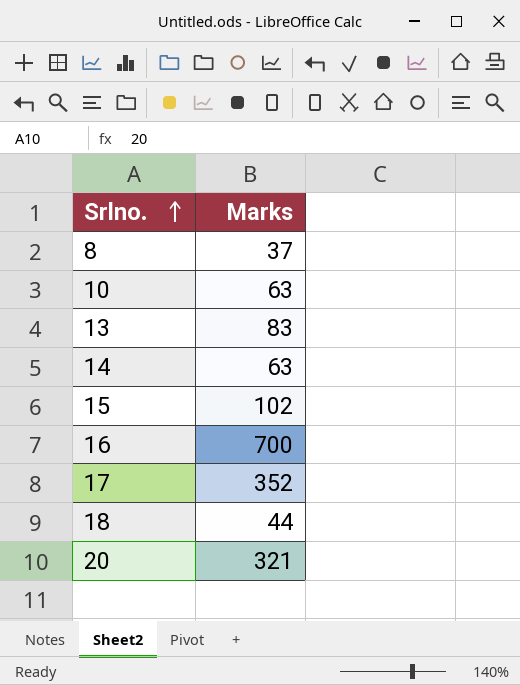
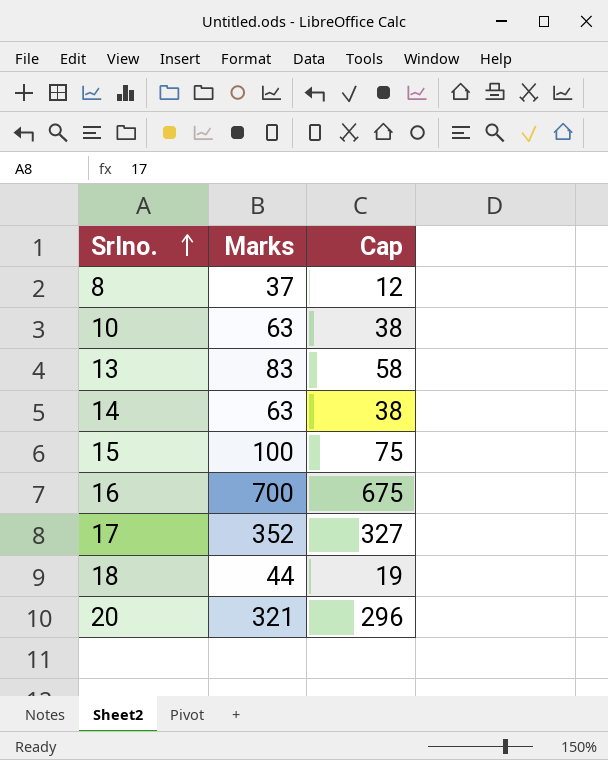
column Cap | formula: none -> [Marks] - 25
15 | Marks: 102 -> 100

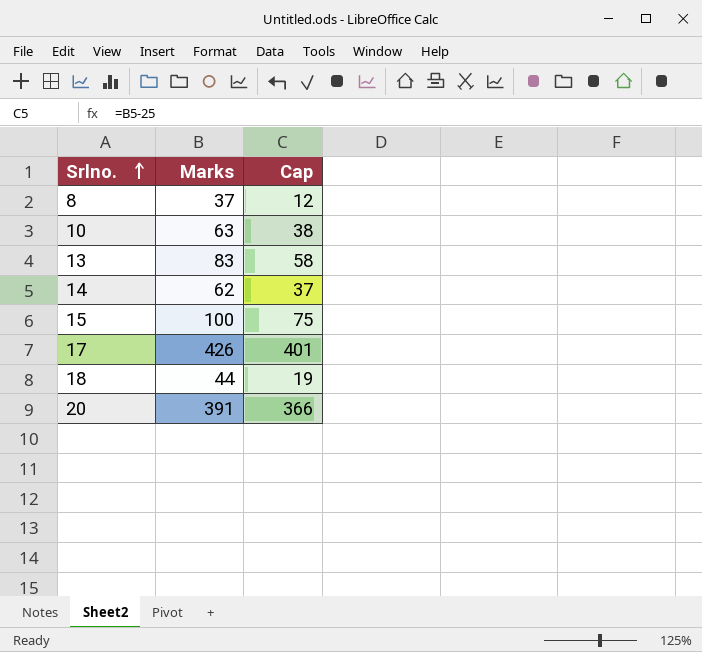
row 16: 700 | 675 -> none
14 | Marks: 63 -> 62
14 | Cap: 38 -> 37
17 | Marks: 352 -> 426
17 | Cap: 327 -> 401
20 | Marks: 321 -> 391
20 | Cap: 296 -> 366

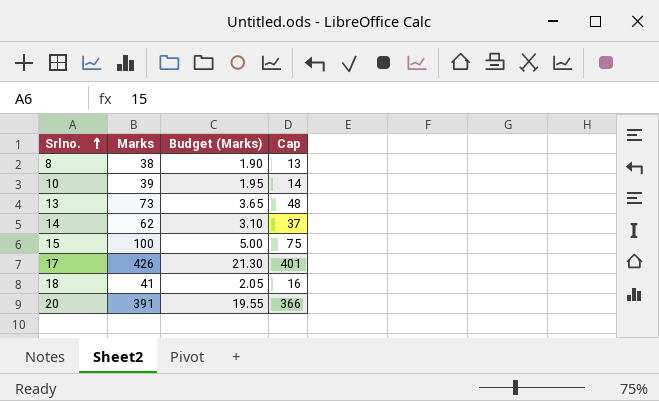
column Budget (Marks) | formula: none -> [Marks] * 0.05
8 | Marks: 37 -> 38
8 | Cap: 12 -> 13
10 | Marks: 63 -> 39
10 | Cap: 38 -> 14
13 | Marks: 83 -> 73
13 | Cap: 58 -> 48
18 | Marks: 44 -> 41
18 | Cap: 19 -> 16

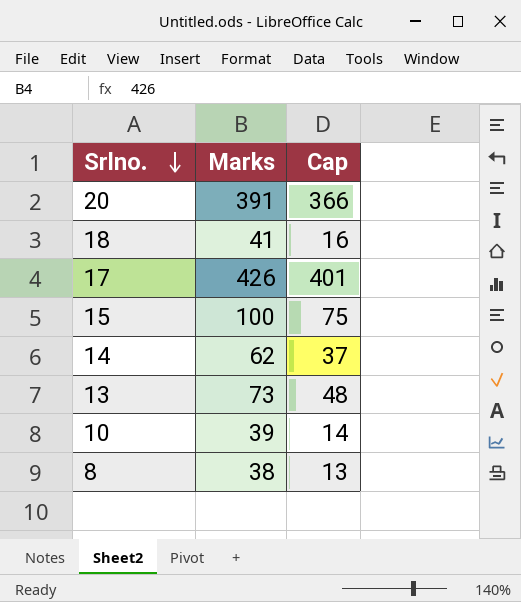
row order: Srlno. ascending -> Srlno. descending
column Budget (Marks) | formula: [Marks] * 0.05 -> none

